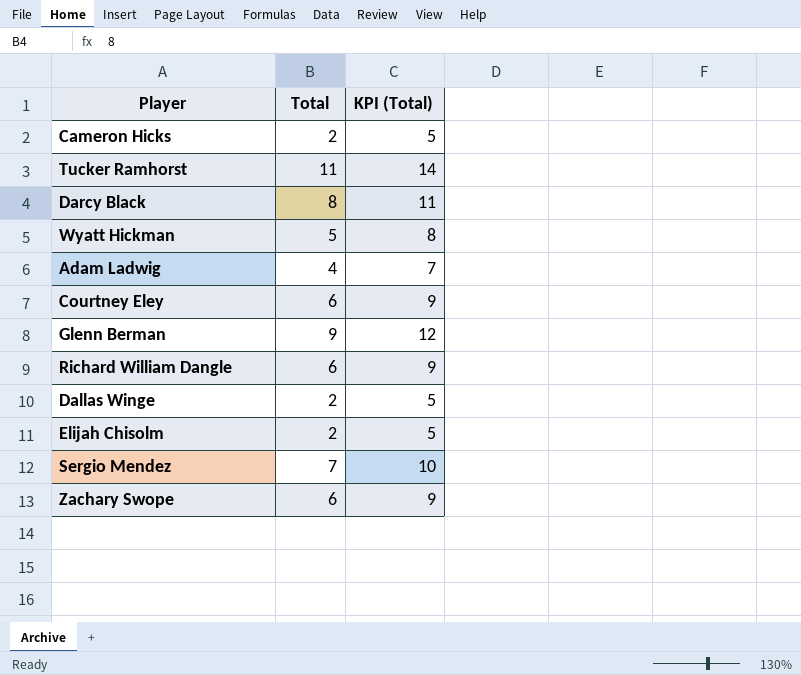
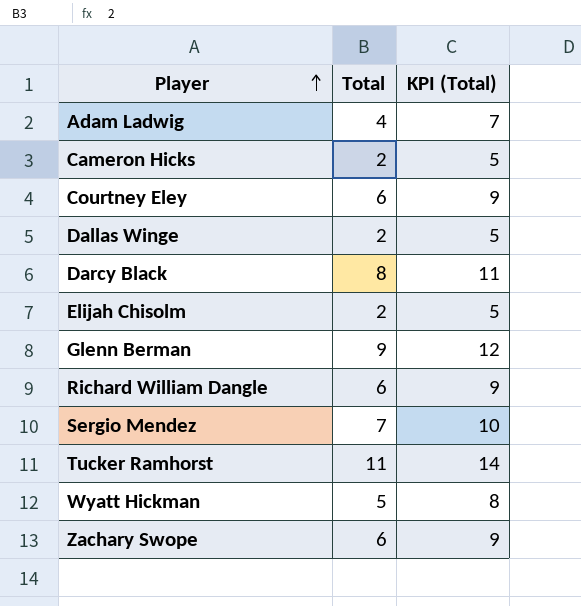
row order: none -> Player ascending

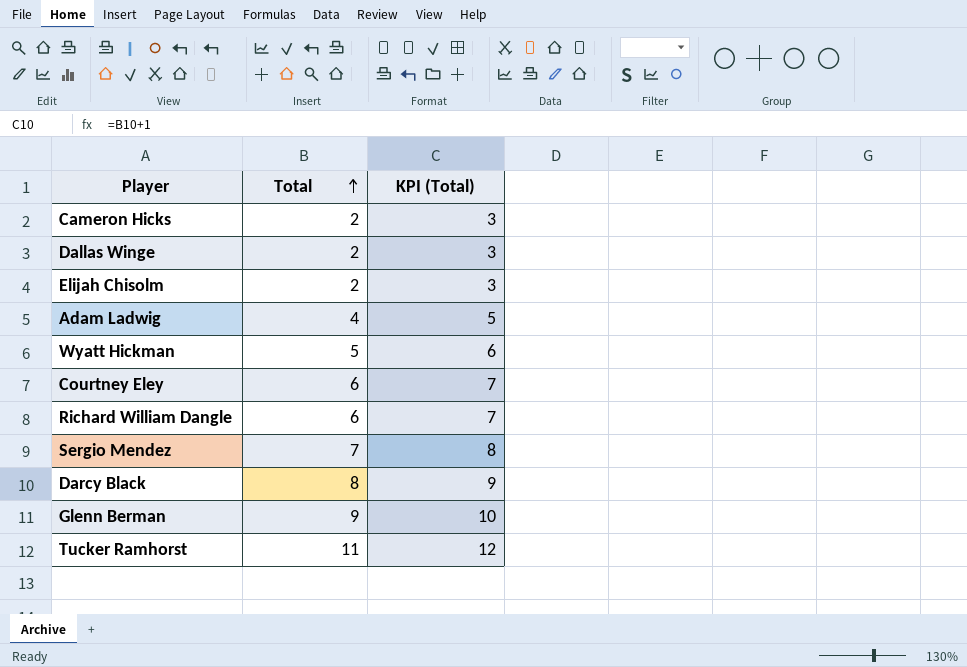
row order: Player ascending -> Total ascending
column KPI (Total) | formula: [Total] + 3 -> [Total] + 1
row Zachary Swope: 6 | 9 -> none

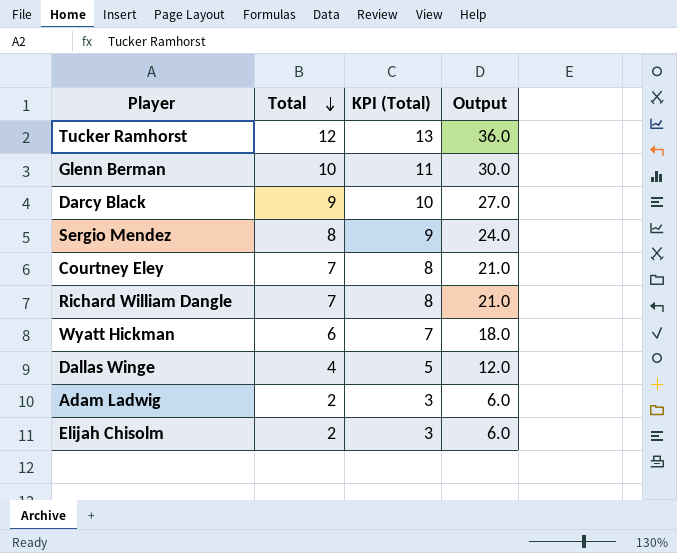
row order: Total ascending -> Total descending
column Output | formula: none -> [Total] * 3
row Cameron Hicks: 2 | 3 -> none
Tucker Ramhorst | Total: 11 -> 12
Tucker Ramhorst | KPI (Total): 12 -> 13
Glenn Berman | Total: 9 -> 10
Glenn Berman | KPI (Total): 10 -> 11
Darcy Black | Total: 8 -> 9
Darcy Black | KPI (Total): 9 -> 10
Sergio Mendez | Total: 7 -> 8
Sergio Mendez | KPI (Total): 8 -> 9
Courtney Eley | Total: 6 -> 7
Courtney Eley | KPI (Total): 7 -> 8
Richard William Dangle | Total: 6 -> 7
Richard William Dangle | KPI (Total): 7 -> 8
Wyatt Hickman | Total: 5 -> 6
Wyatt Hickman | KPI (Total): 6 -> 7
Dallas Winge | Total: 2 -> 4
Dallas Winge | KPI (Total): 3 -> 5
Adam Ladwig | Total: 4 -> 2
Adam Ladwig | KPI (Total): 5 -> 3

